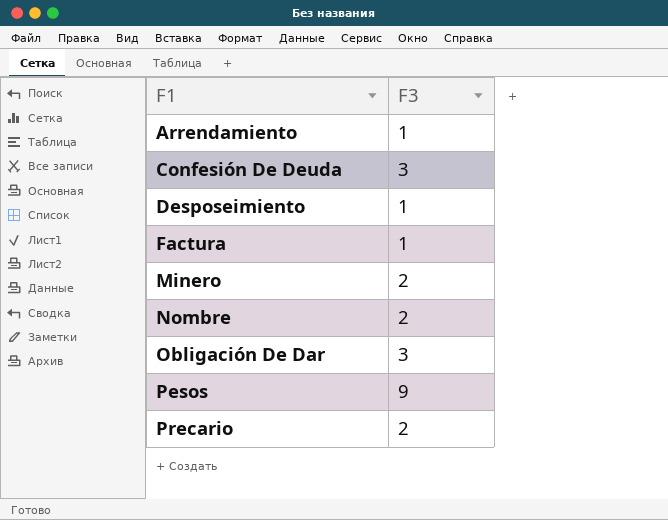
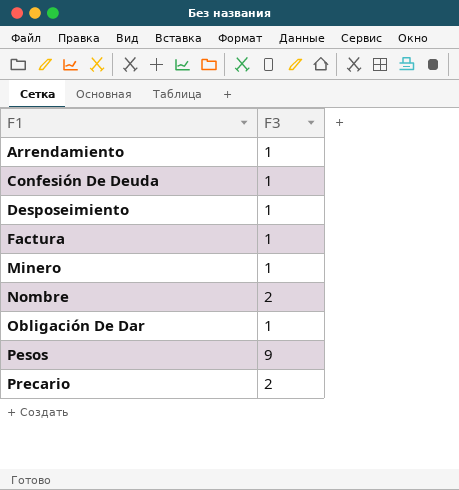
Confesión De Deuda | F3: 3 -> 1
Minero | F3: 2 -> 1
Obligación De Dar | F3: 3 -> 1

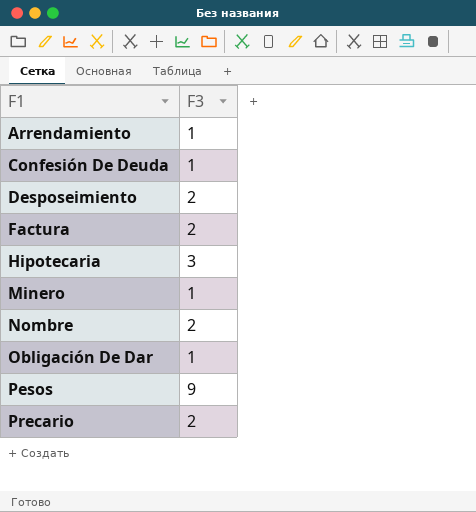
Desposeimiento | F3: 1 -> 2
Factura | F3: 1 -> 2
row Hipotecaria: none -> 3

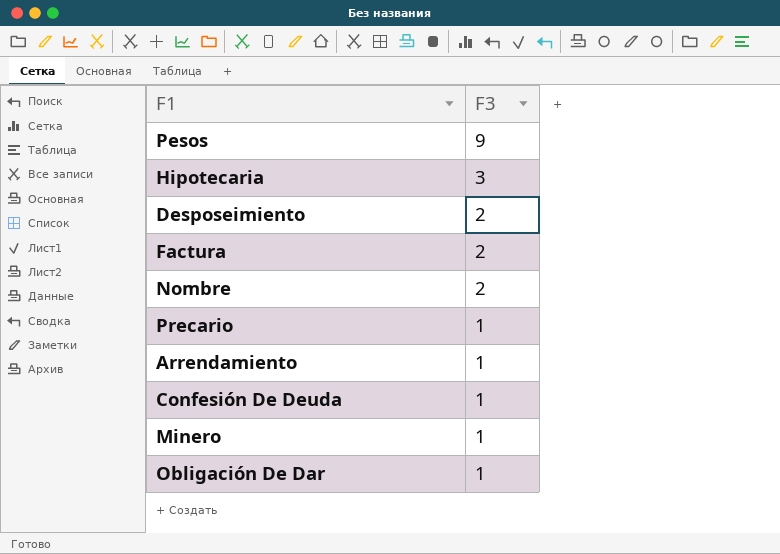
row order: F1 ascending -> F3 descending
Precario | F3: 2 -> 1

